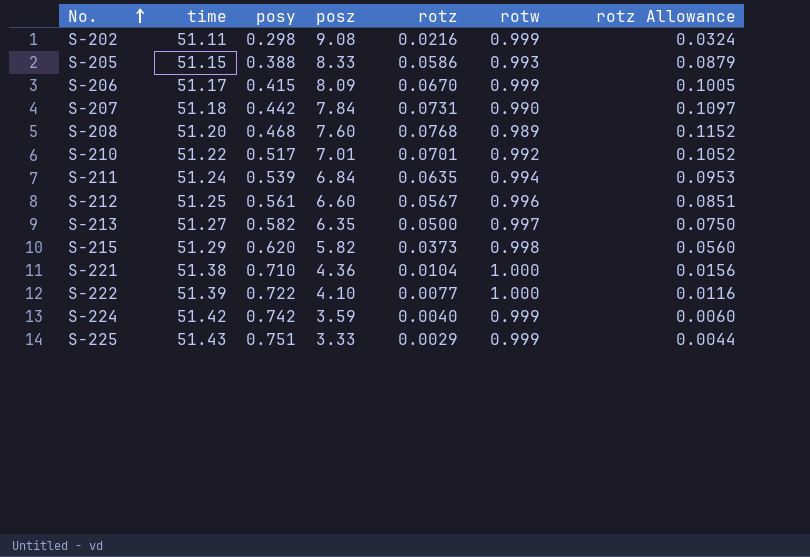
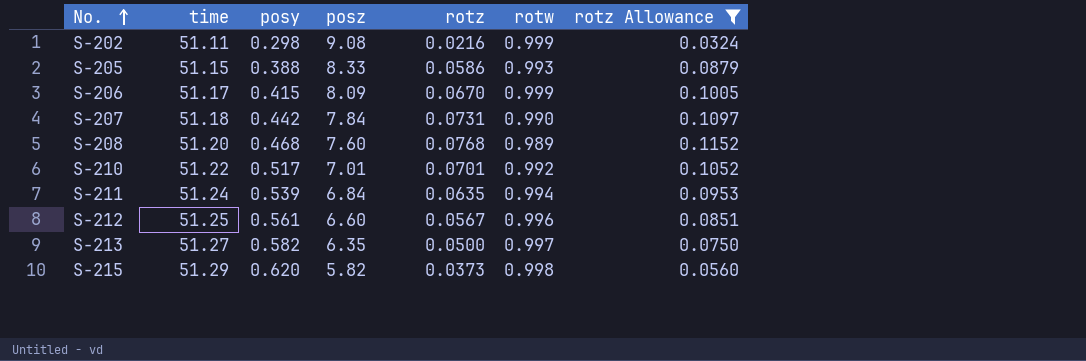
filter: none -> rotz Allowance >= 0.0324

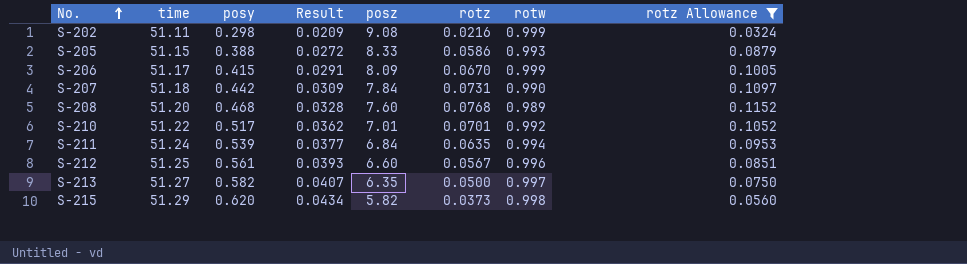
column Result | formula: none -> [posy] * 0.07

